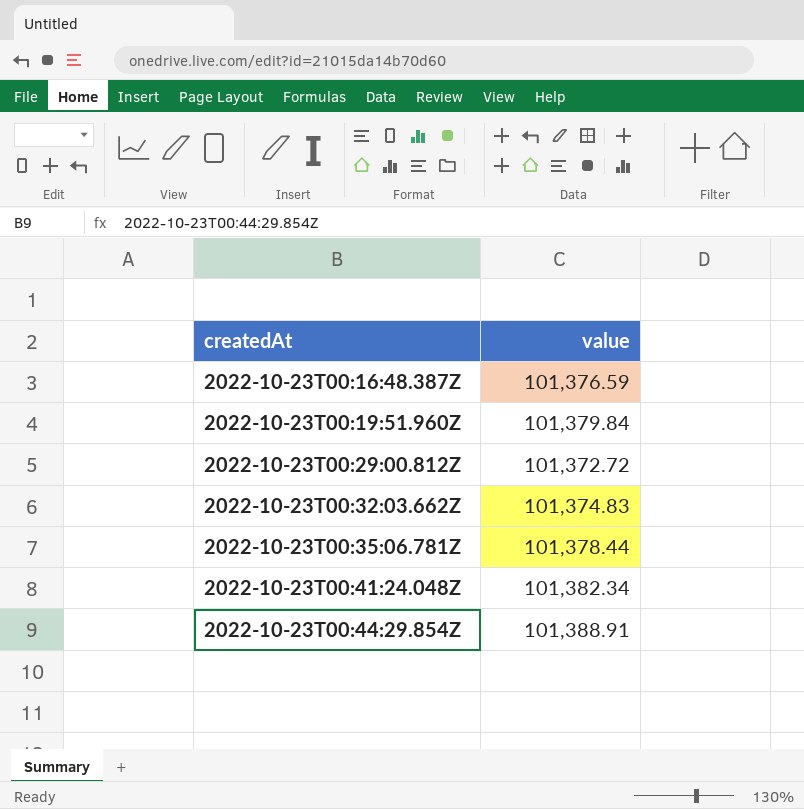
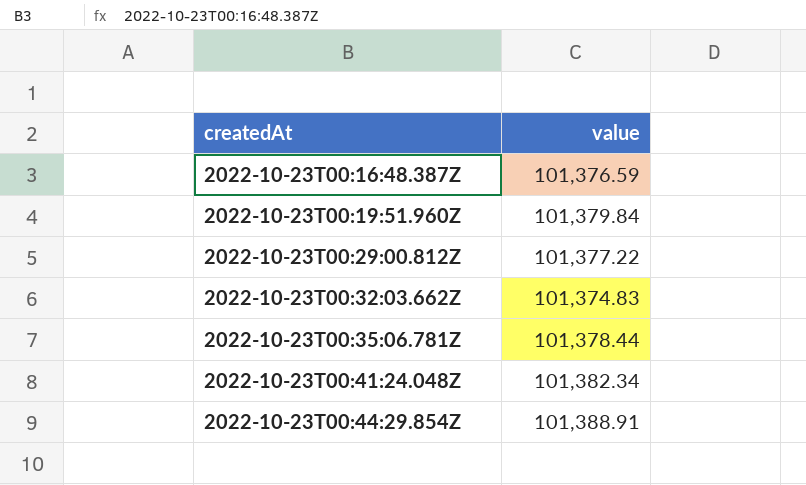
2022-10-23T00:29:00.812Z | value: 101,372.72 -> 101,377.22

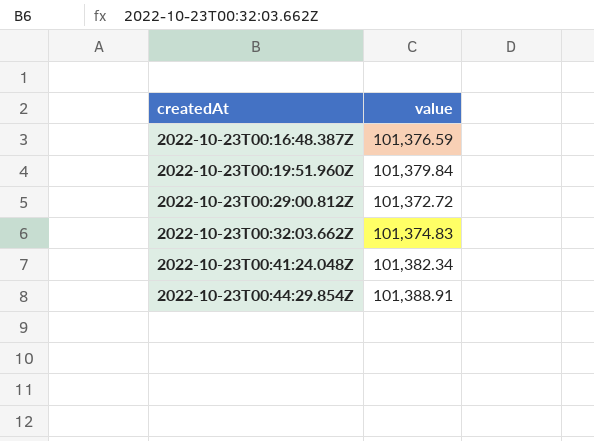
row 2022-10-23T00:35:06.781Z: 101,378.44 -> none
2022-10-23T00:29:00.812Z | value: 101,377.22 -> 101,372.72

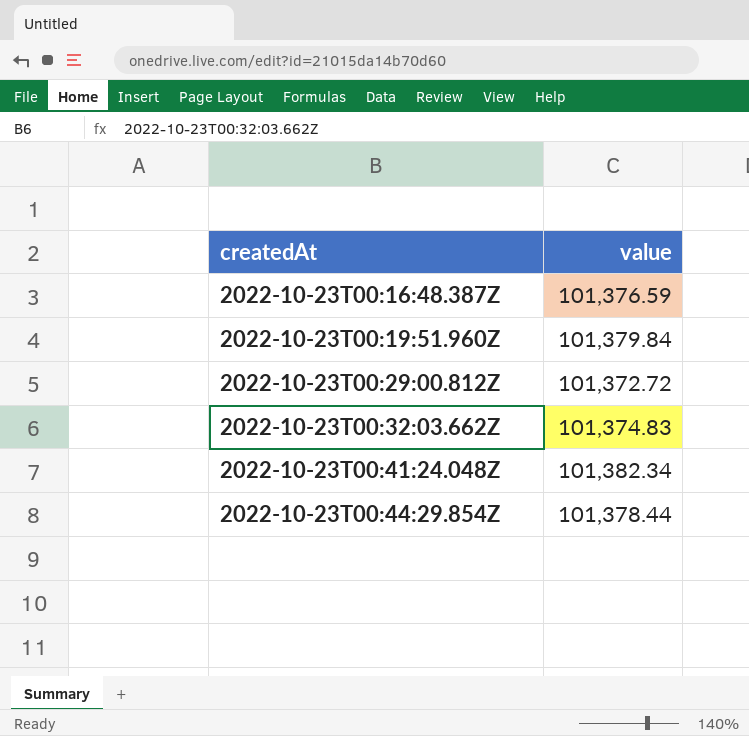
2022-10-23T00:44:29.854Z | value: 101,388.91 -> 101,378.44

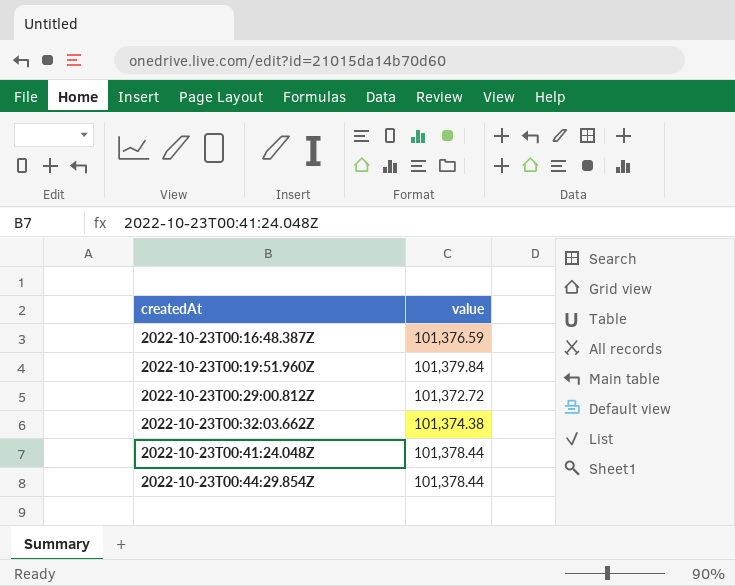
2022-10-23T00:32:03.662Z | value: 101,374.83 -> 101,374.38
2022-10-23T00:41:24.048Z | value: 101,382.34 -> 101,378.44

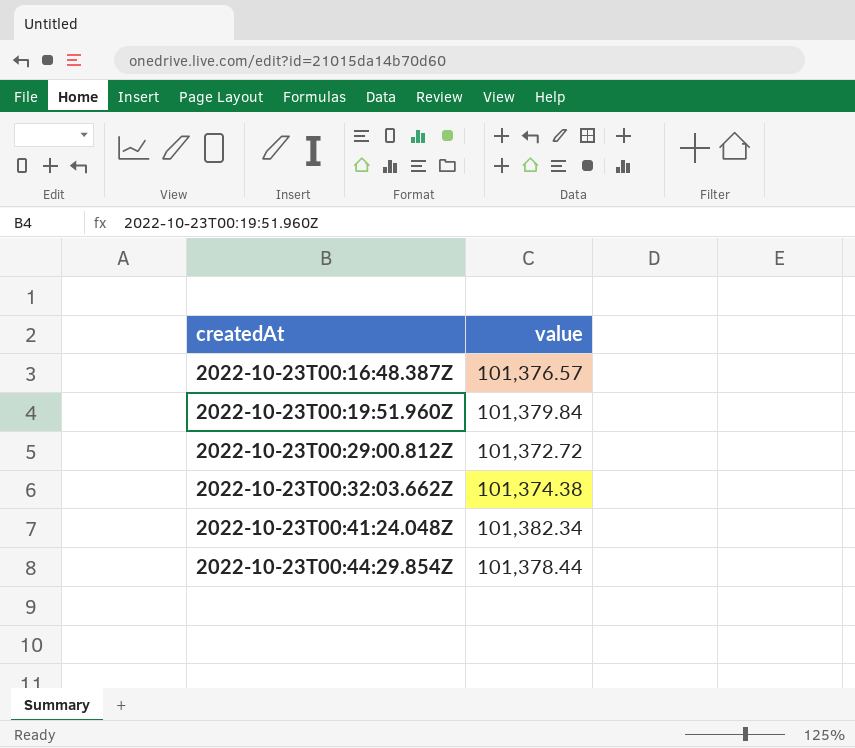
2022-10-23T00:16:48.387Z | value: 101,376.59 -> 101,376.57
2022-10-23T00:41:24.048Z | value: 101,378.44 -> 101,382.34

